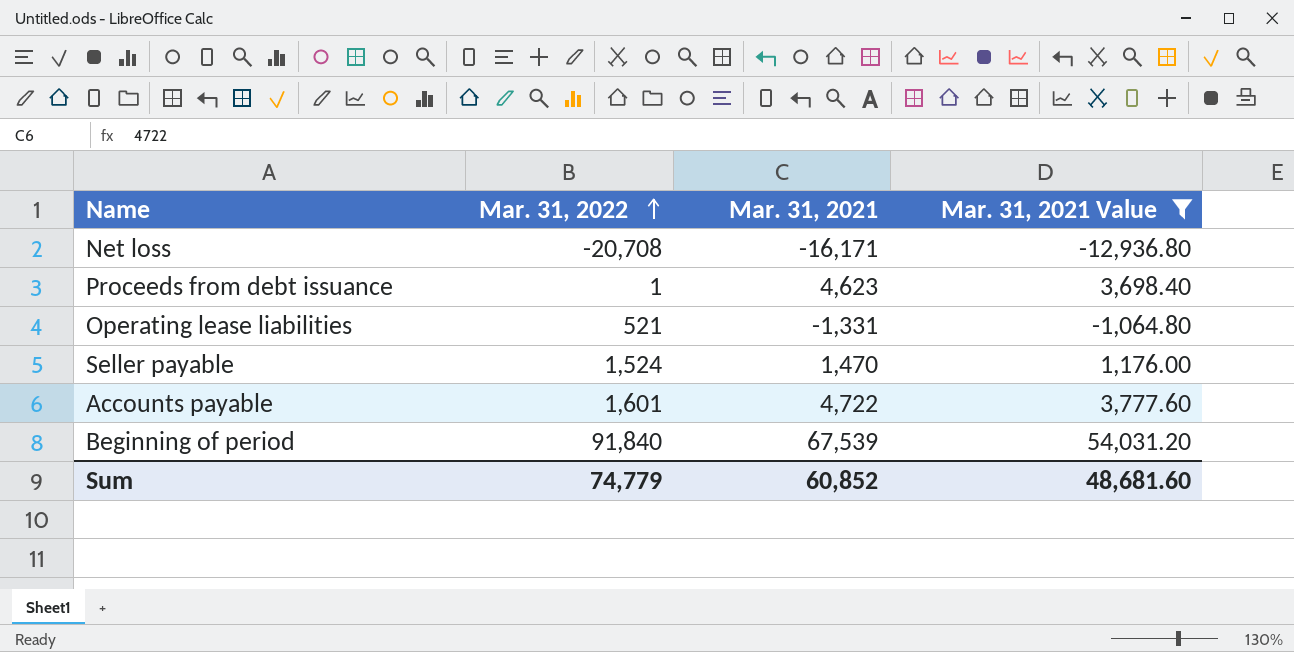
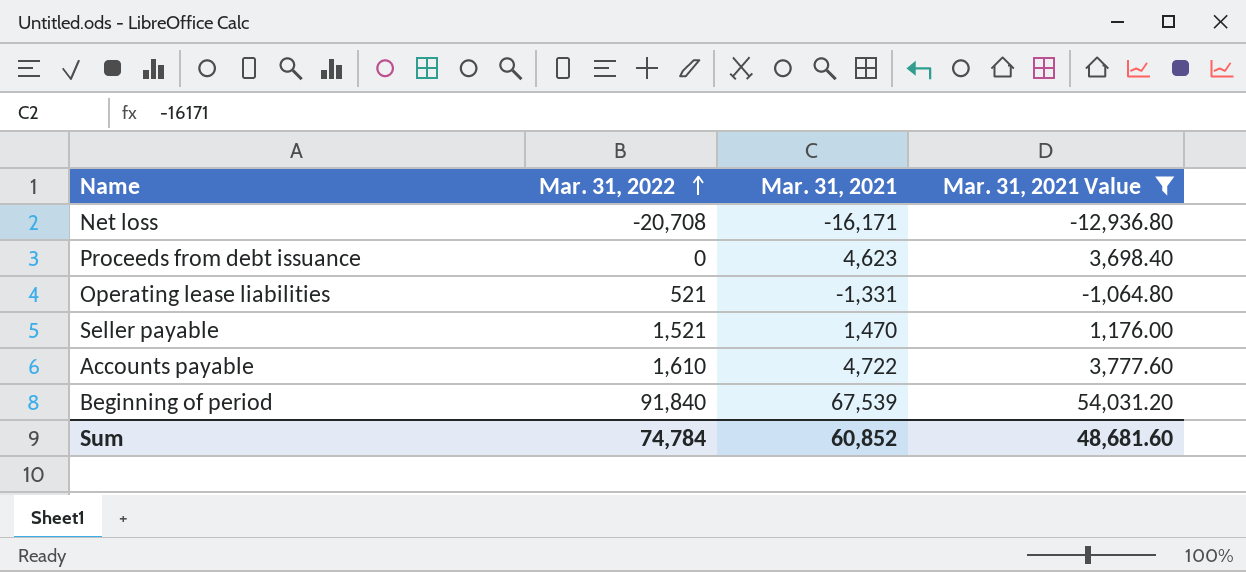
Proceeds from debt issuance | Mar. 31, 2022: 1 -> 0
Seller payable | Mar. 31, 2022: 1,524 -> 1,521
Accounts payable | Mar. 31, 2022: 1,601 -> 1,610
Sum | Mar. 31, 2022: 74,779 -> 74,784

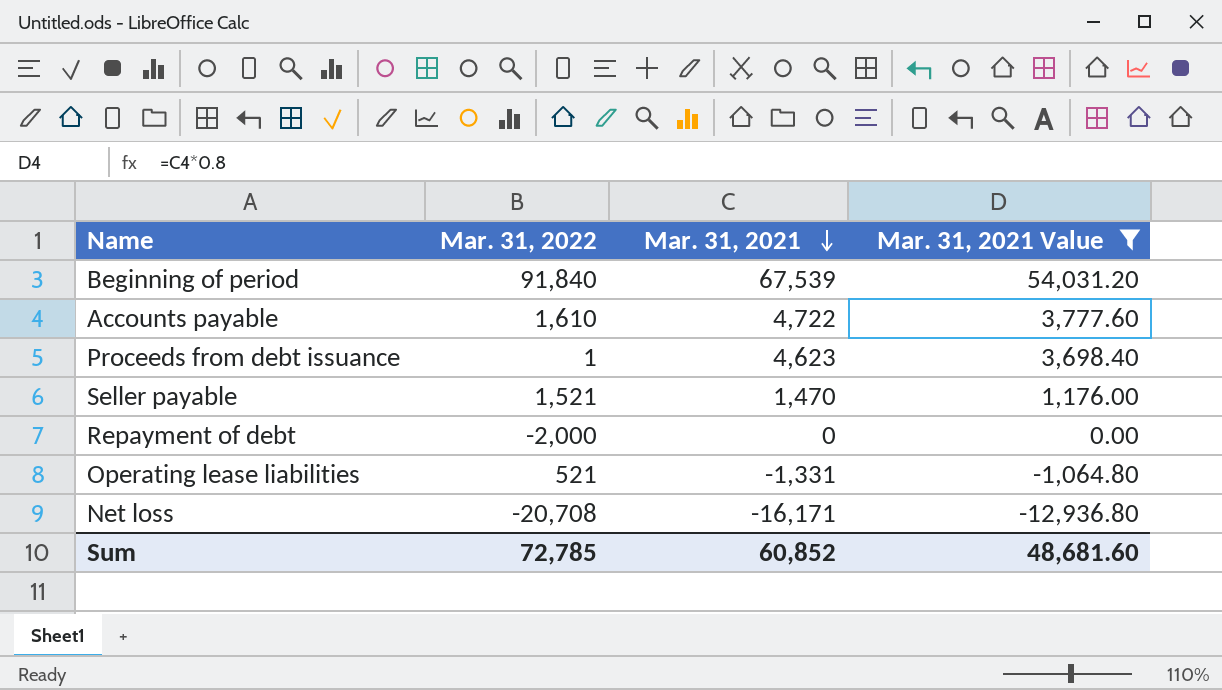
row order: Mar. 31, 2022 ascending -> Mar. 31, 2021 descending
Proceeds from debt issuance | Mar. 31, 2022: 0 -> 1
row Repayment of debt: none -> -2,000 | 0 | 0.00
Sum | Mar. 31, 2022: 74,784 -> 72,785

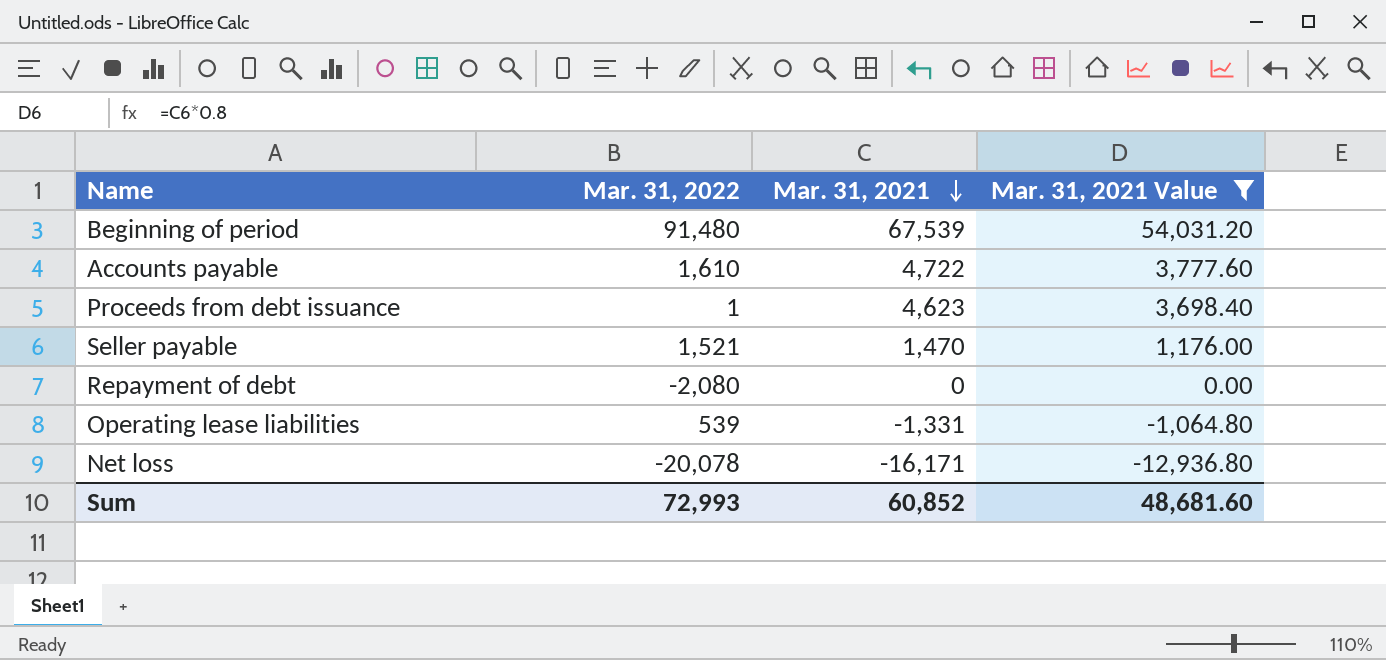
Beginning of period | Mar. 31, 2022: 91,840 -> 91,480
Repayment of debt | Mar. 31, 2022: -2,000 -> -2,080
Operating lease liabilities | Mar. 31, 2022: 521 -> 539
Net loss | Mar. 31, 2022: -20,708 -> -20,078
Sum | Mar. 31, 2022: 72,785 -> 72,993

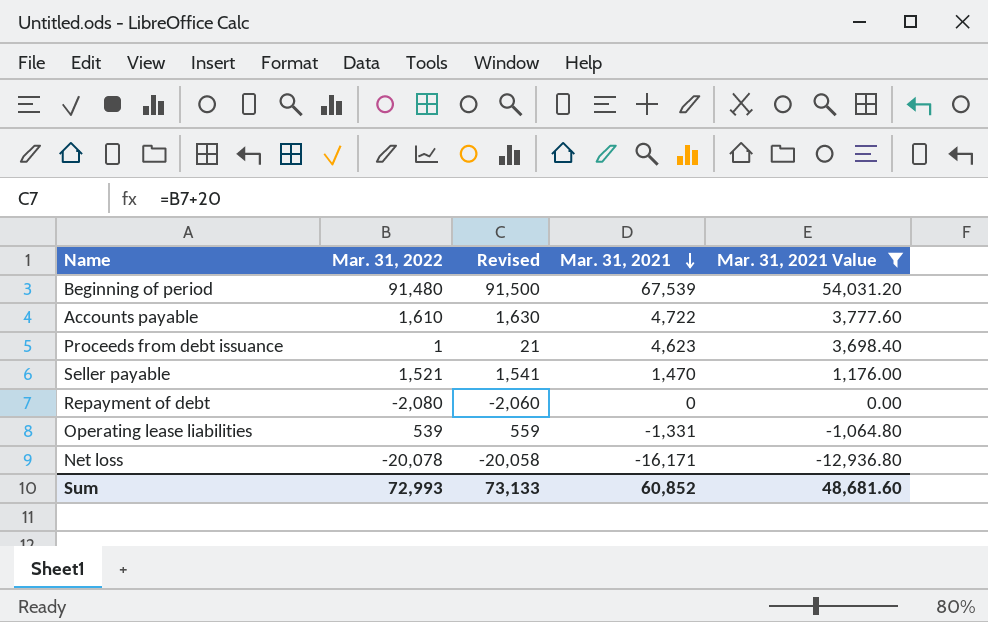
column Revised | formula: none -> [Mar. 31, 2022] + 20

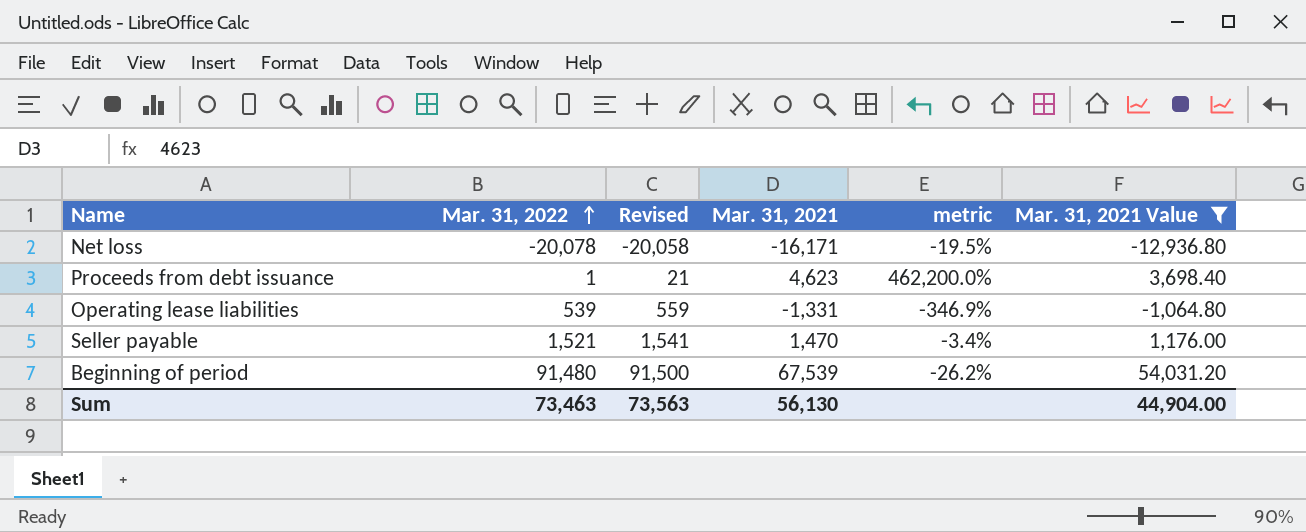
row order: Mar. 31, 2021 descending -> Mar. 31, 2022 ascending
column metric | formula: none -> ([Mar. 31, 2021] - [Mar. 31, 2022]) / [Mar. 31, 2022]
row Accounts payable: 1,610 | 1,630 | 4,722 | 3,777.60 -> none
row Repayment of debt: -2,080 | -2,060 | 0 | 0.00 -> none
Sum | Mar. 31, 2022: 72,993 -> 73,463
Sum | Revised: 73,133 -> 73,563
Sum | Mar. 31, 2021: 60,852 -> 56,130
Sum | Mar. 31, 2021 Value: 48,681.60 -> 44,904.00

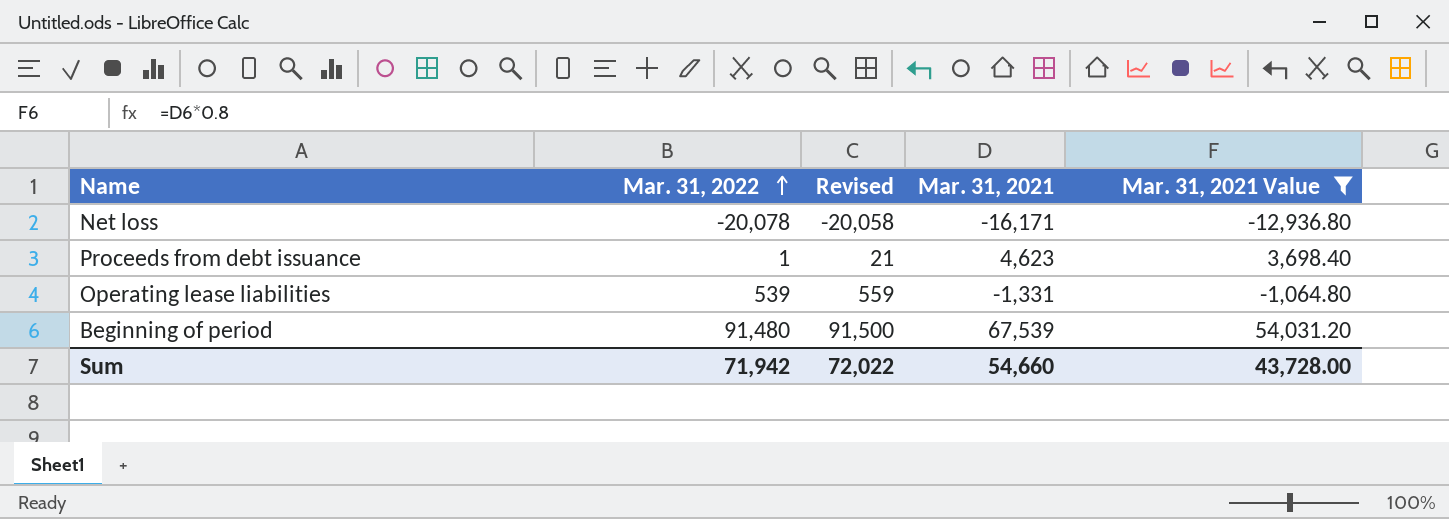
column metric | formula: ([Mar. 31, 2021] - [Mar. 31, 2022]) / [Mar. 31, 2022] -> none
row Seller payable: 1,521 | 1,541 | 1,470 | -3.4% | 1,176.00 -> none
Sum | Mar. 31, 2022: 73,463 -> 71,942
Sum | Revised: 73,563 -> 72,022
Sum | Mar. 31, 2021: 56,130 -> 54,660
Sum | Mar. 31, 2021 Value: 44,904.00 -> 43,728.00

